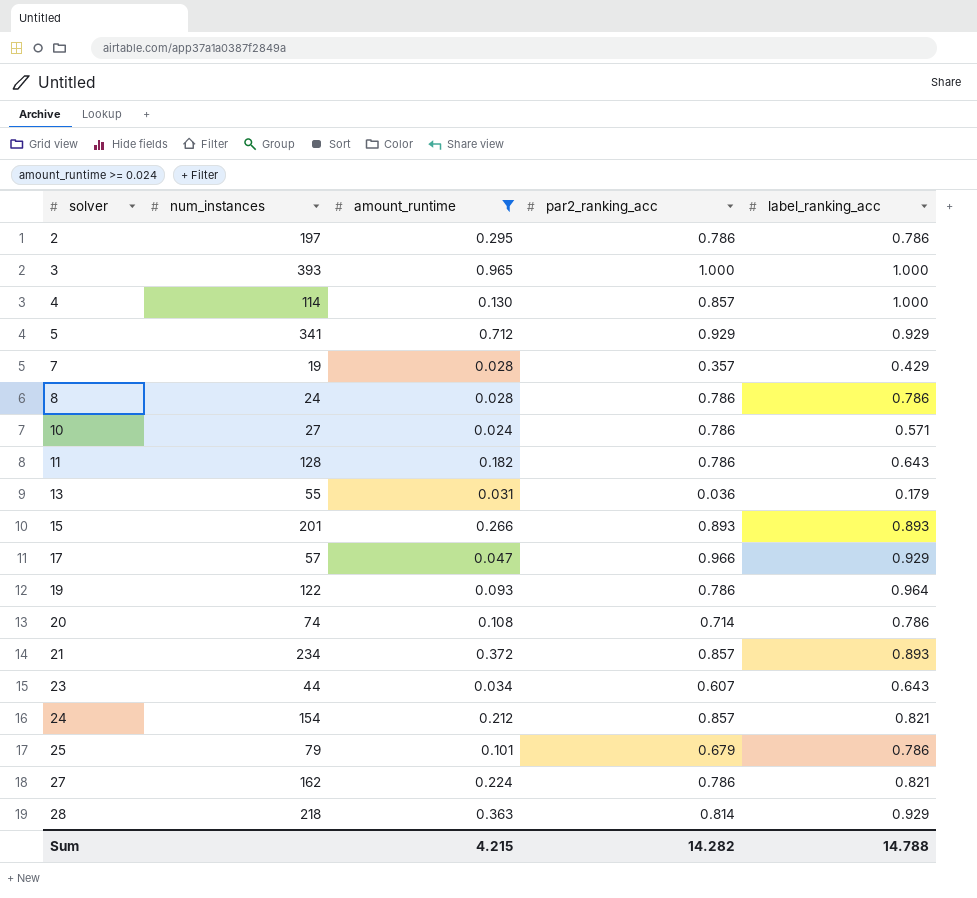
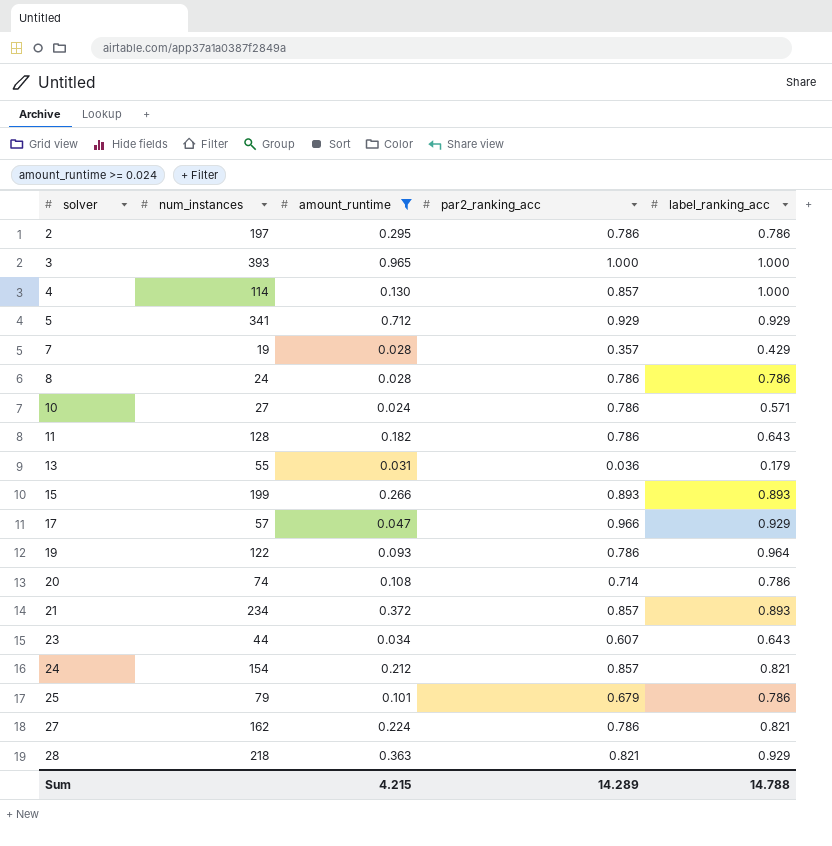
15 | num_instances: 201 -> 199
28 | par2_ranking_acc: 0.814 -> 0.821
Sum | par2_ranking_acc: 14.282 -> 14.289

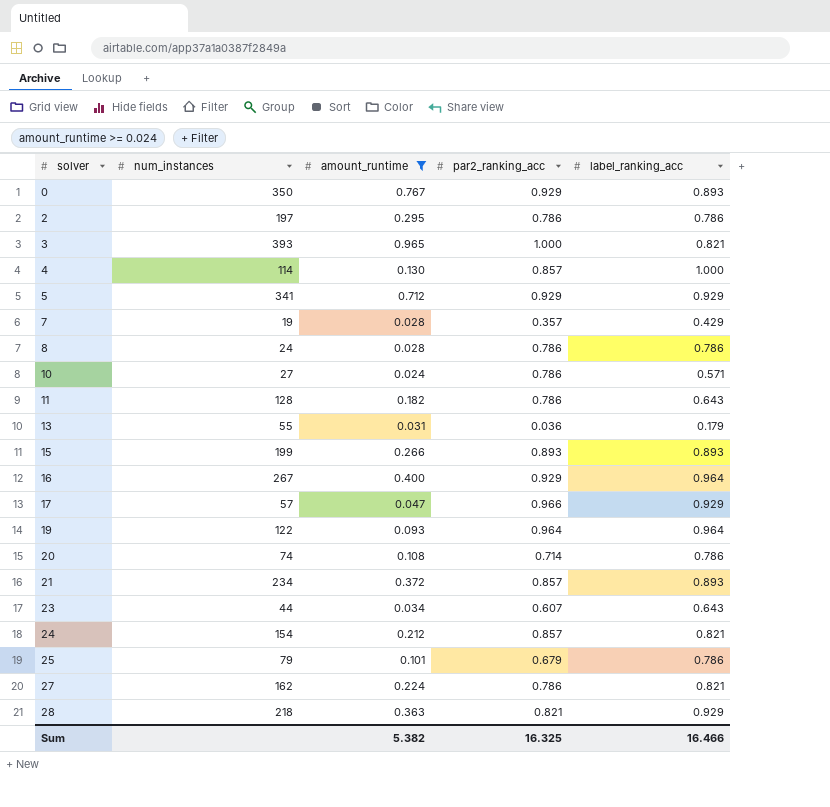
row 0: none -> 350 | 0.767 | 0.929 | 0.893
3 | label_ranking_acc: 1.000 -> 0.821
row 16: none -> 267 | 0.400 | 0.929 | 0.964
19 | par2_ranking_acc: 0.786 -> 0.964
Sum | amount_runtime: 4.215 -> 5.382
Sum | par2_ranking_acc: 14.289 -> 16.325
Sum | label_ranking_acc: 14.788 -> 16.466

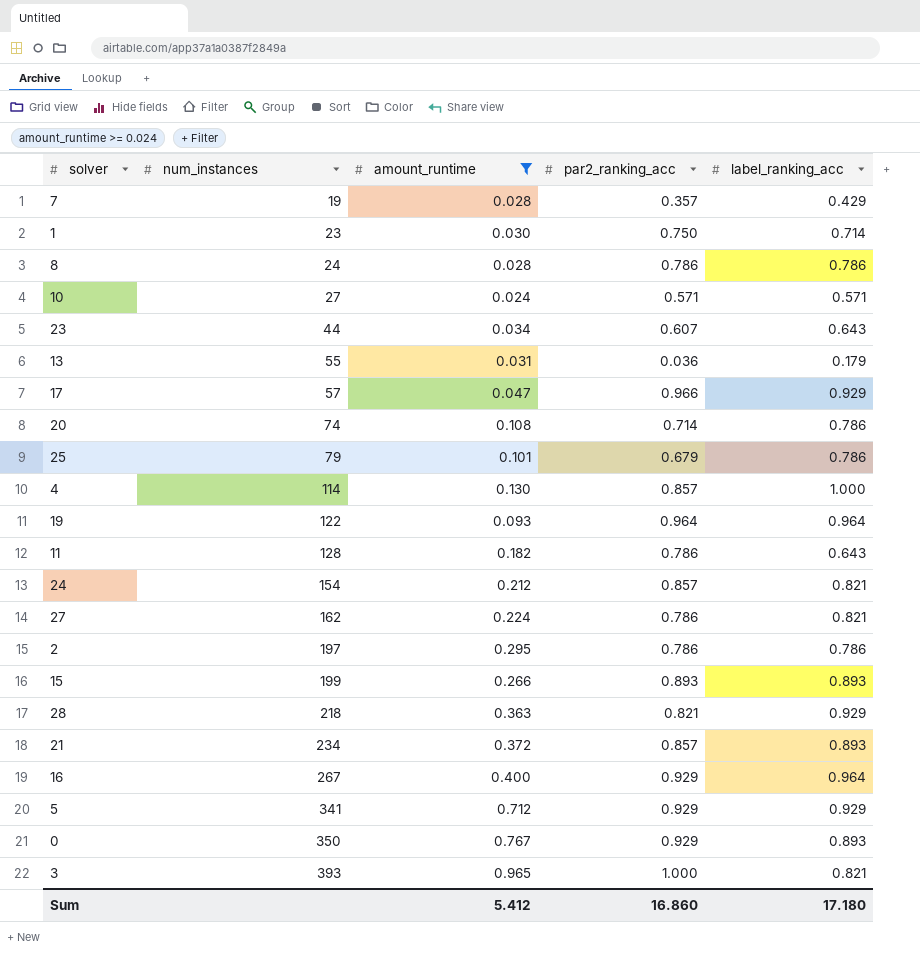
row order: solver ascending -> num_instances ascending
row 1: none -> 23 | 0.030 | 0.750 | 0.714
10 | par2_ranking_acc: 0.786 -> 0.571
Sum | amount_runtime: 5.382 -> 5.412
Sum | par2_ranking_acc: 16.325 -> 16.860
Sum | label_ranking_acc: 16.466 -> 17.180

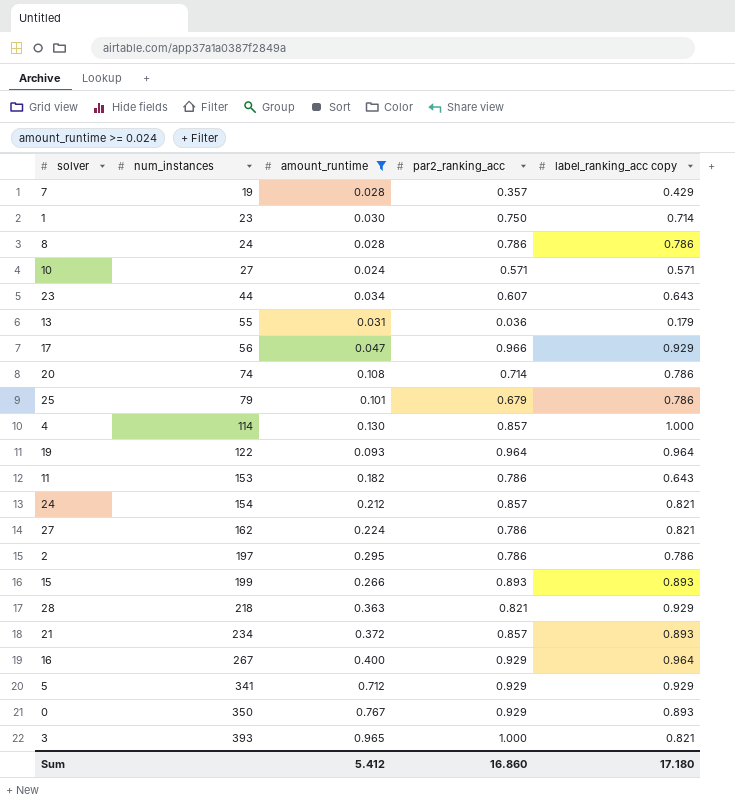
column name: label_ranking_acc -> label_ranking_acc copy
17 | num_instances: 57 -> 56
11 | num_instances: 128 -> 153

